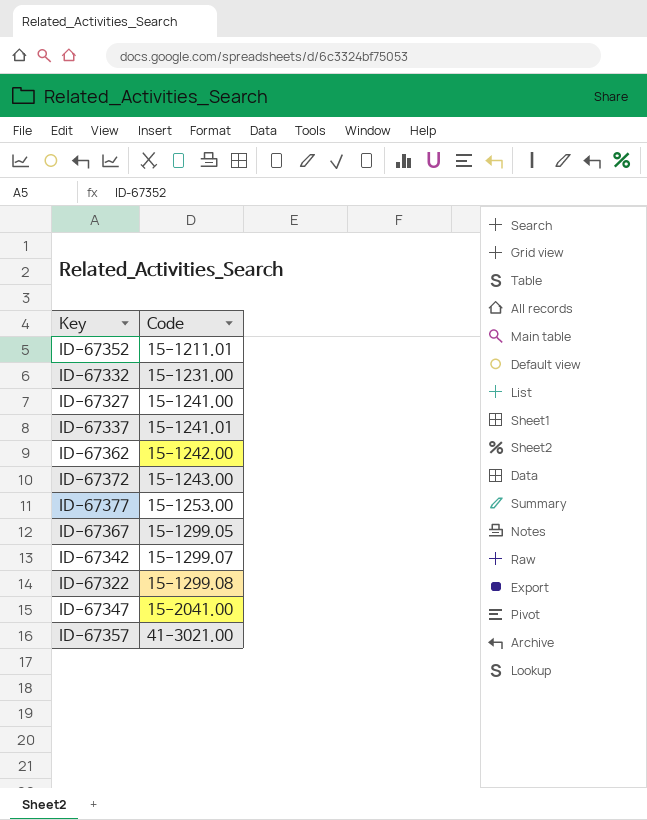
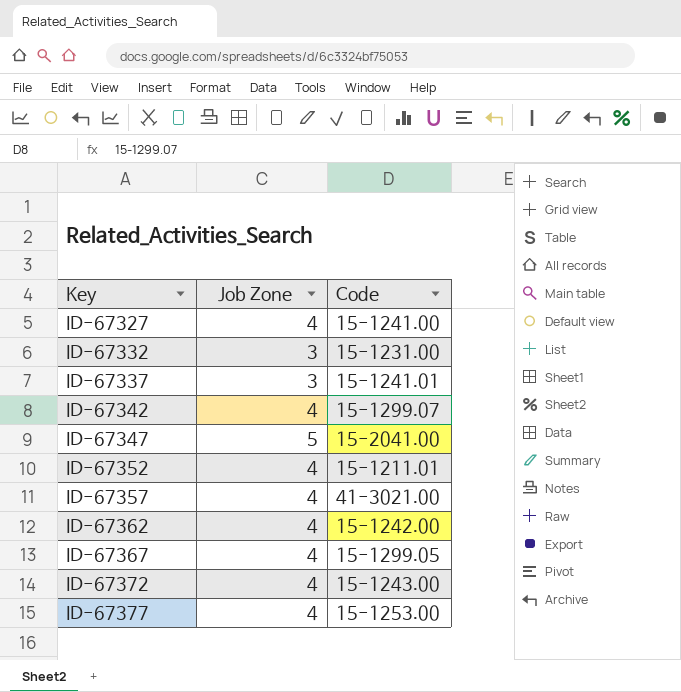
row order: Code ascending -> Key ascending
column Job Zone | position: none -> 2
row ID-67322: 15-1299.08 -> none

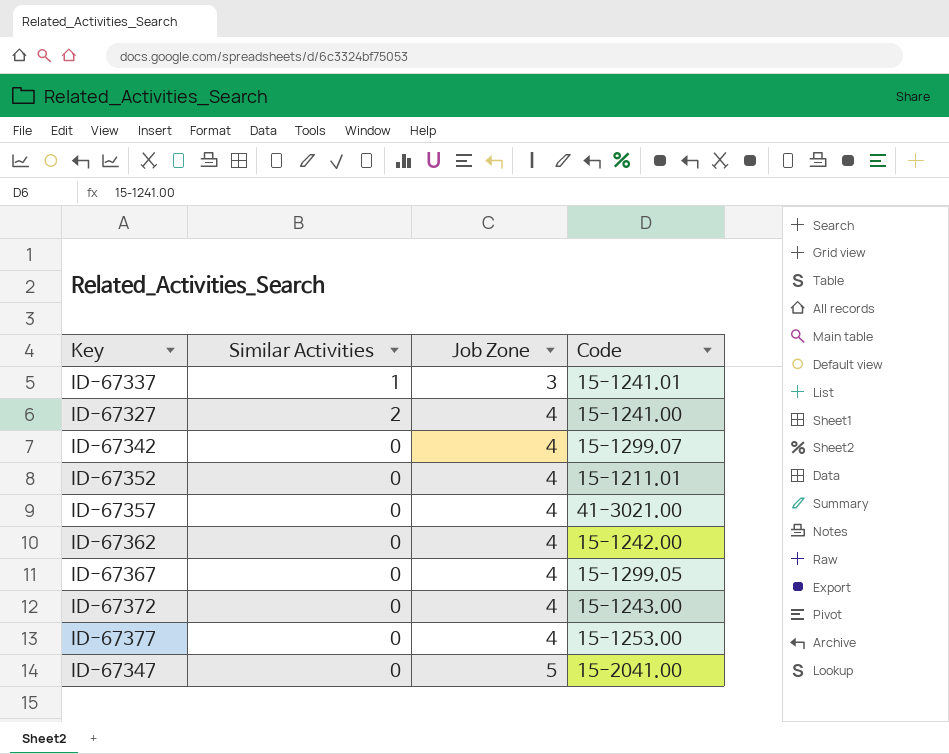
row order: Key ascending -> Job Zone ascending
column Similar Activities | position: none -> 2
row ID-67332: 3 | 15-1231.00 -> none

